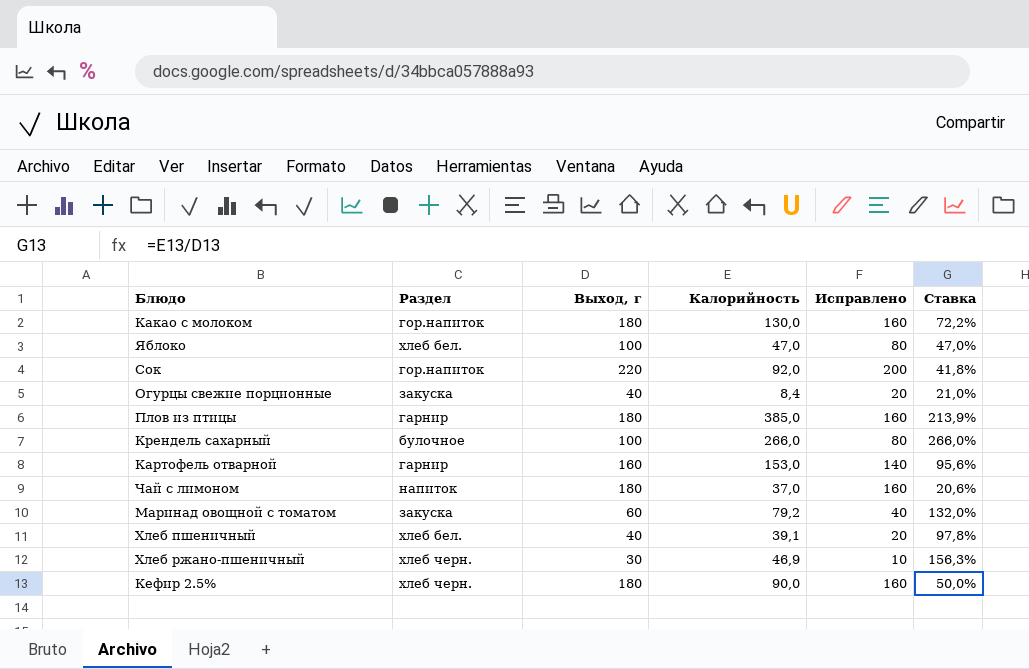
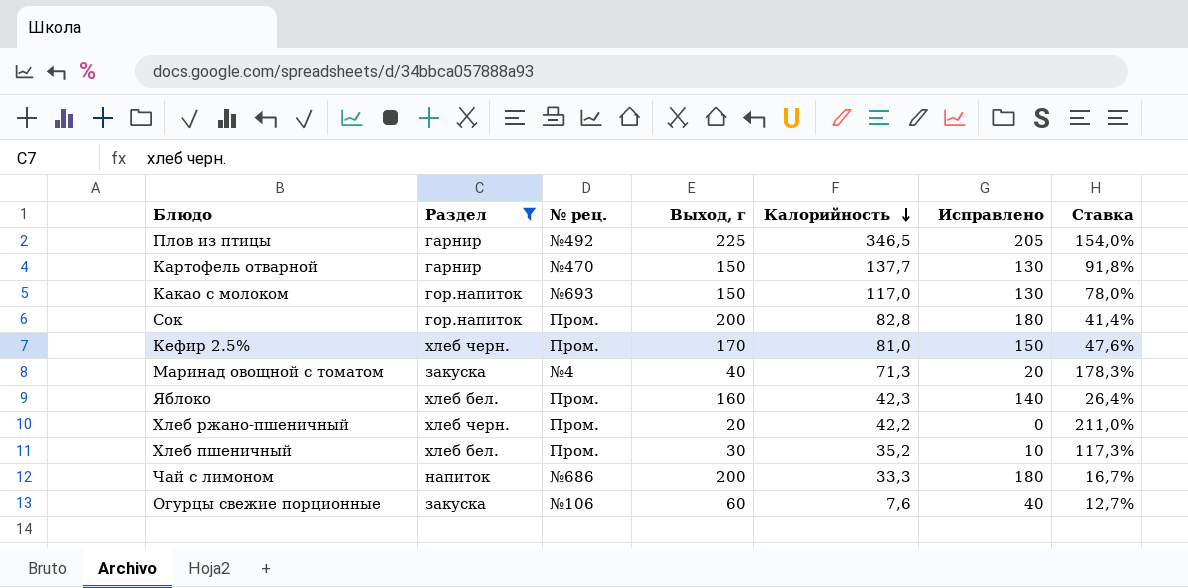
filter: none -> Раздел != булочное
row order: none -> Калорийность descending
column № рец. | position: none -> 3
Плов из птицы | Выход, г: 180 -> 225
Плов из птицы | Калорийность: 385,0 -> 346,5
Плов из птицы | Исправлено: 160 -> 205
Плов из птицы | Ставка: 213,9% -> 154,0%
Картофель отварной | Выход, г: 160 -> 150
Картофель отварной | Калорийность: 153,0 -> 137,7
Картофель отварной | Исправлено: 140 -> 130
Картофель отварной | Ставка: 95,6% -> 91,8%
Какао с молоком | Выход, г: 180 -> 150
Какао с молоком | Калорийность: 130,0 -> 117,0
Какао с молоком | Исправлено: 160 -> 130
Какао с молоком | Ставка: 72,2% -> 78,0%
Сок | Выход, г: 220 -> 200
Сок | Калорийность: 92,0 -> 82,8
Сок | Исправлено: 200 -> 180
Сок | Ставка: 41,8% -> 41,4%
Кефир 2.5% | Выход, г: 180 -> 170
Кефир 2.5% | Калорийность: 90,0 -> 81,0
Кефир 2.5% | Исправлено: 160 -> 150
Кефир 2.5% | Ставка: 50,0% -> 47,6%
Маринад овощной с томатом | Выход, г: 60 -> 40
Маринад овощной с томатом | Калорийность: 79,2 -> 71,3
Маринад овощной с томатом | Исправлено: 40 -> 20
Маринад овощной с томатом | Ставка: 132,0% -> 178,3%
Яблоко | Выход, г: 100 -> 160
Яблоко | Калорийность: 47,0 -> 42,3
Яблоко | Исправлено: 80 -> 140
Яблоко | Ставка: 47,0% -> 26,4%
Хлеб ржано-пшеничный | Выход, г: 30 -> 20
Хлеб ржано-пшеничный | Калорийность: 46,9 -> 42,2
Хлеб ржано-пшеничный | Исправлено: 10 -> 0
Хлеб ржано-пшеничный | Ставка: 156,3% -> 211,0%
Хлеб пшеничный | Выход, г: 40 -> 30
Хлеб пшеничный | Калорийность: 39,1 -> 35,2
Хлеб пшеничный | Исправлено: 20 -> 10
Хлеб пшеничный | Ставка: 97,8% -> 117,3%
Чай с лимоном | Выход, г: 180 -> 200
Чай с лимоном | Калорийность: 37,0 -> 33,3
Чай с лимоном | Исправлено: 160 -> 180
Чай с лимоном | Ставка: 20,6% -> 16,7%
Огурцы свежие порционные | Выход, г: 40 -> 60
Огурцы свежие порционные | Калорийность: 8,4 -> 7,6
Огурцы свежие порционные | Исправлено: 20 -> 40
Огурцы свежие порционные | Ставка: 21,0% -> 12,7%

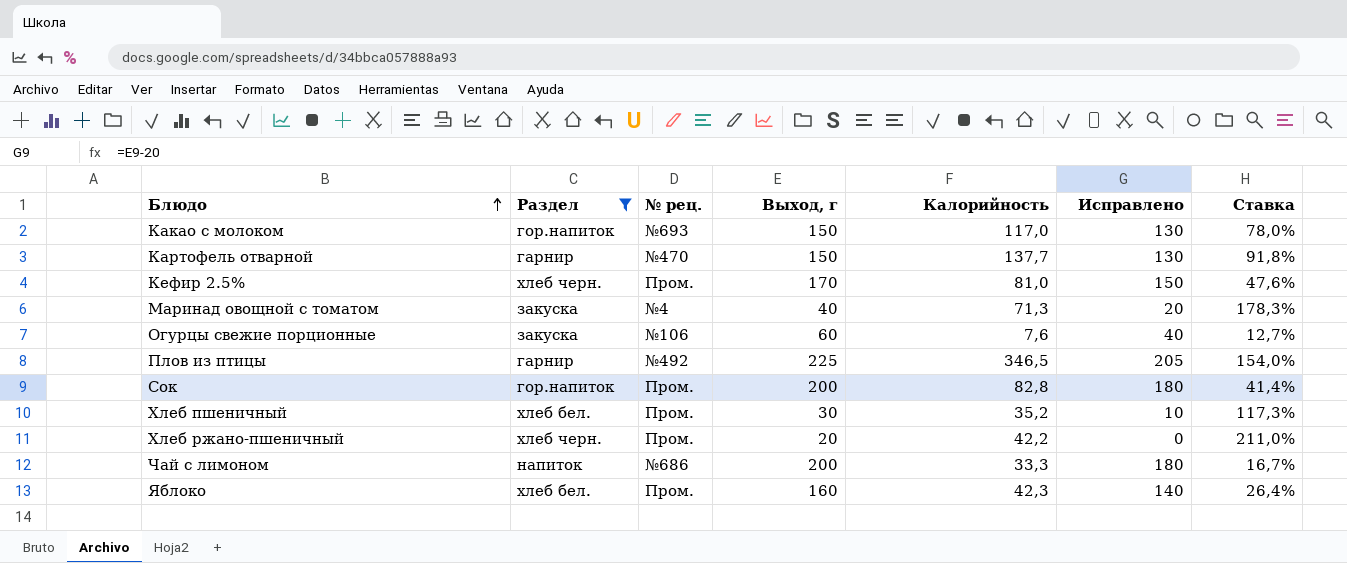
row order: Калорийность descending -> Блюдо ascending

